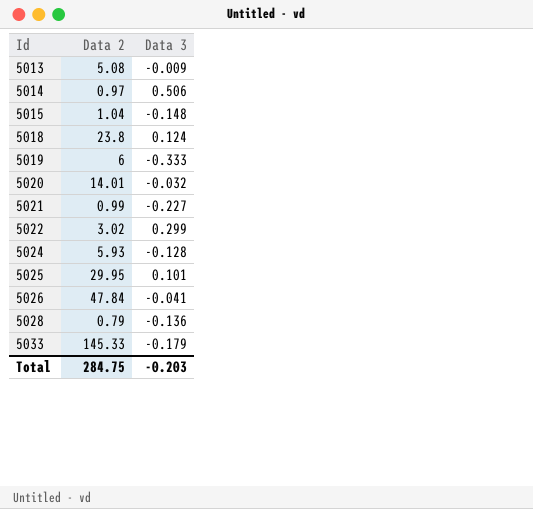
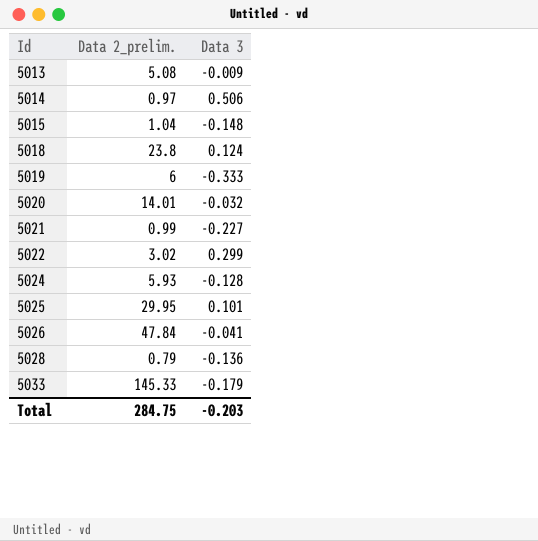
column name: Data 2 -> Data 2_prelim.

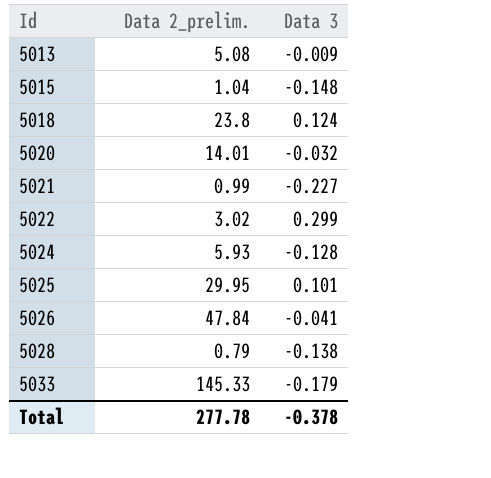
row 5014: 0.97 | 0.506 -> none
row 5019: 6 | -0.333 -> none
5028 | Data 3: -0.136 -> -0.138
Total | Data 2_prelim.: 284.75 -> 277.78
Total | Data 3: -0.203 -> -0.378

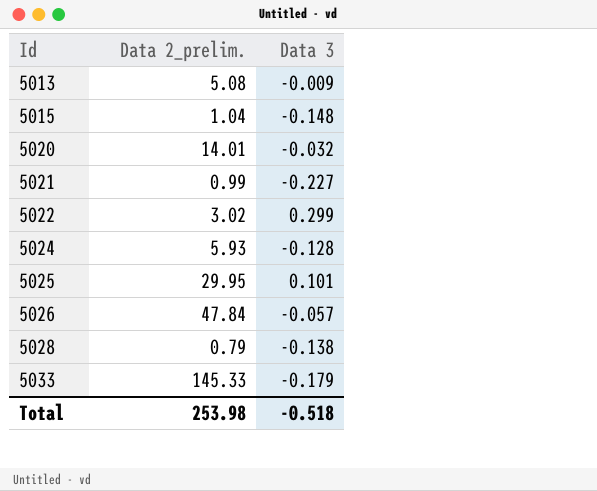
row 5018: 23.8 | 0.124 -> none
5026 | Data 3: -0.041 -> -0.057
Total | Data 2_prelim.: 277.78 -> 253.98
Total | Data 3: -0.378 -> -0.518

